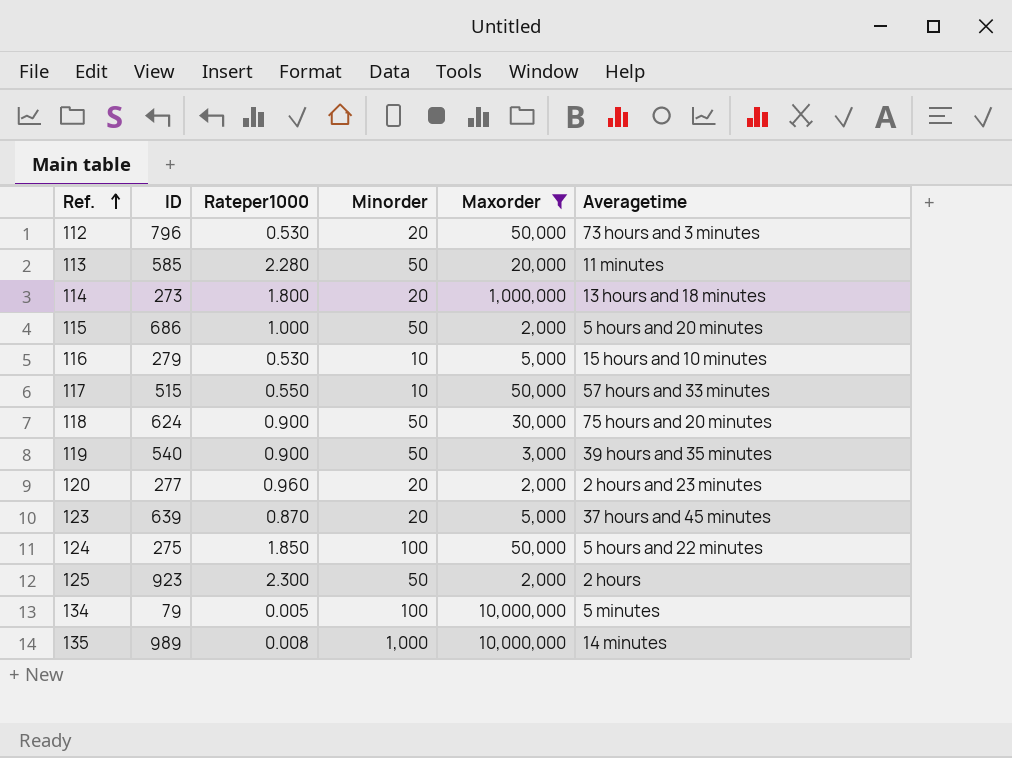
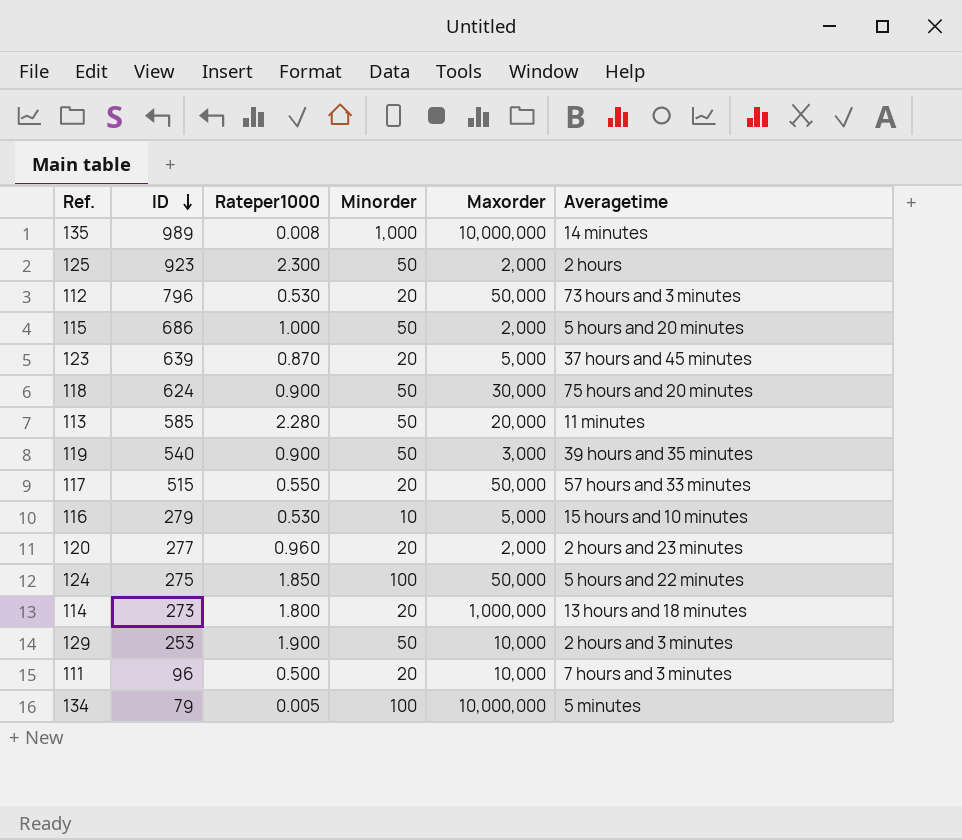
filter: Maxorder != 10,000 -> none
row order: Ref. ascending -> ID descending
117 | Minorder: 10 -> 20

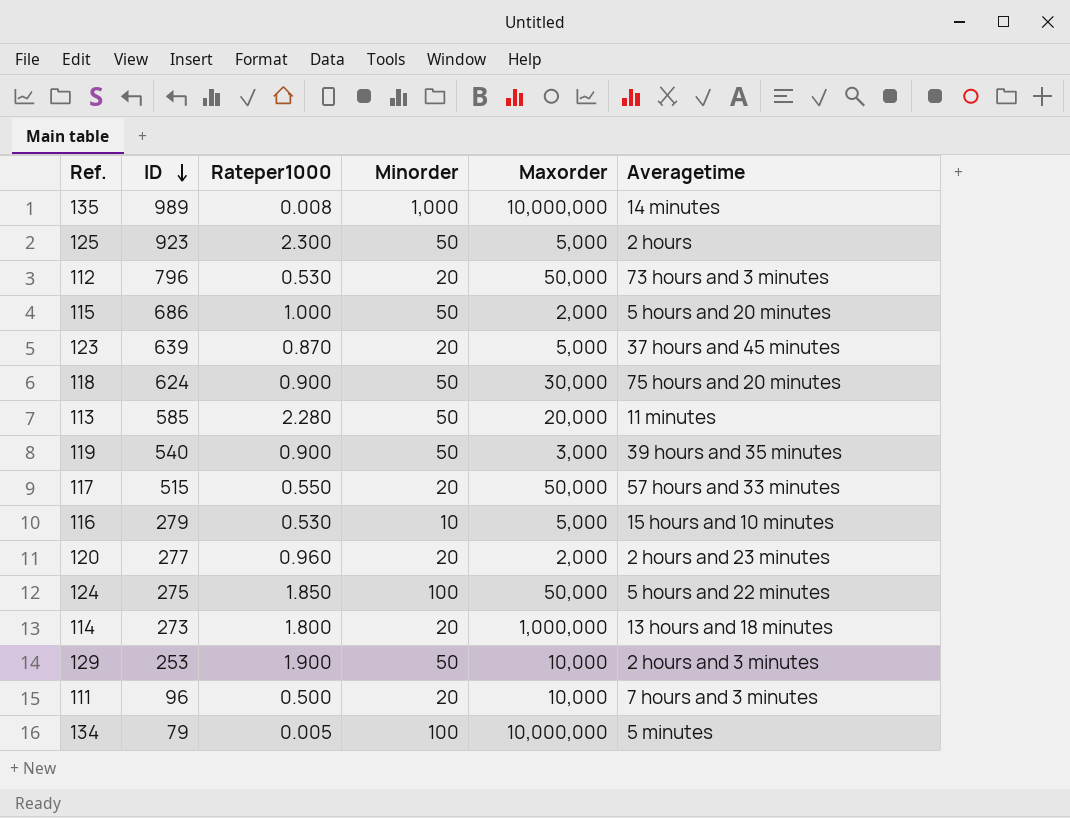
125 | Maxorder: 2,000 -> 5,000

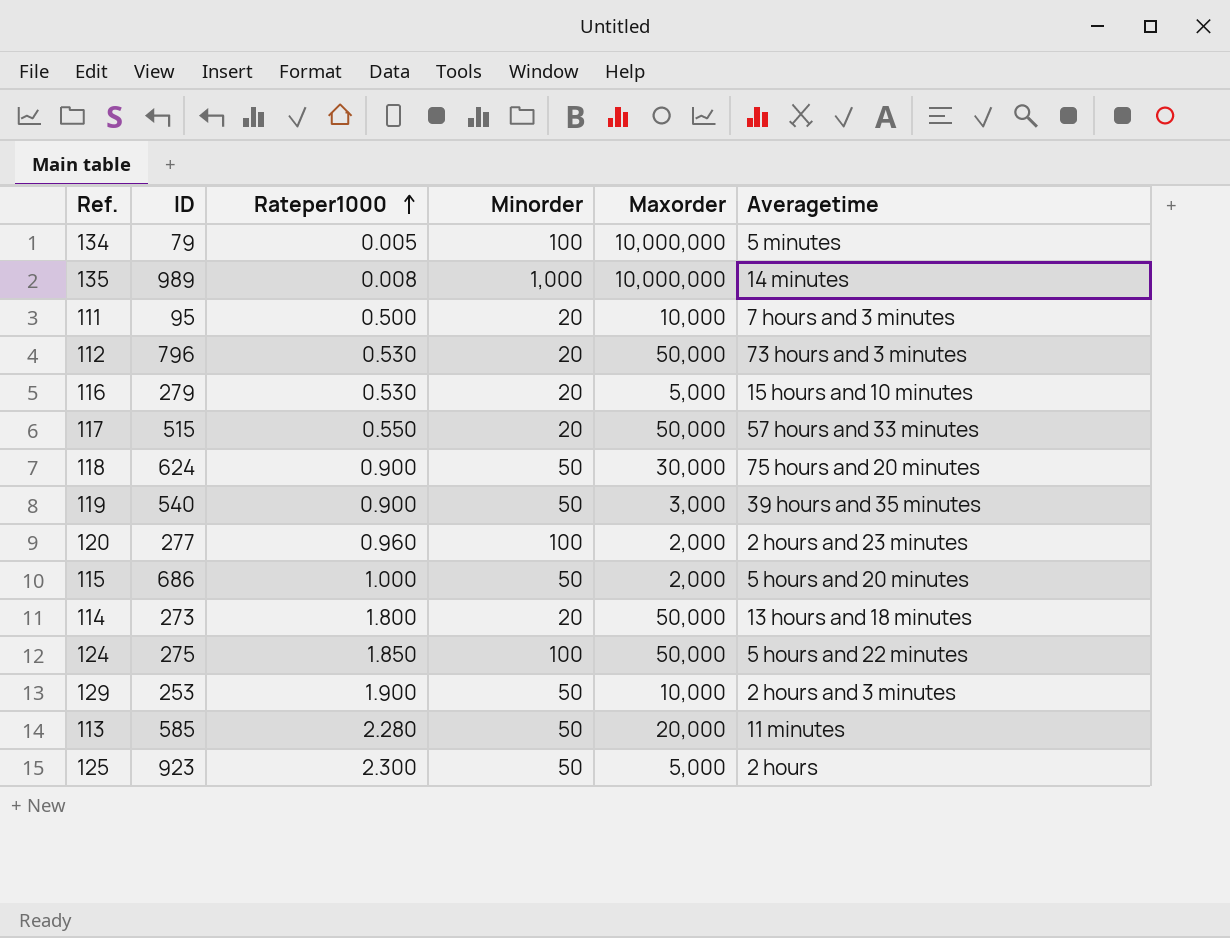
row order: ID descending -> Rateper1000 ascending
row 123: 639 | 0.870 | 20 | 5,000 | 37 hours and 45 minutes -> none
111 | ID: 96 -> 95
116 | Minorder: 10 -> 20
120 | Minorder: 20 -> 100
114 | Maxorder: 1,000,000 -> 50,000

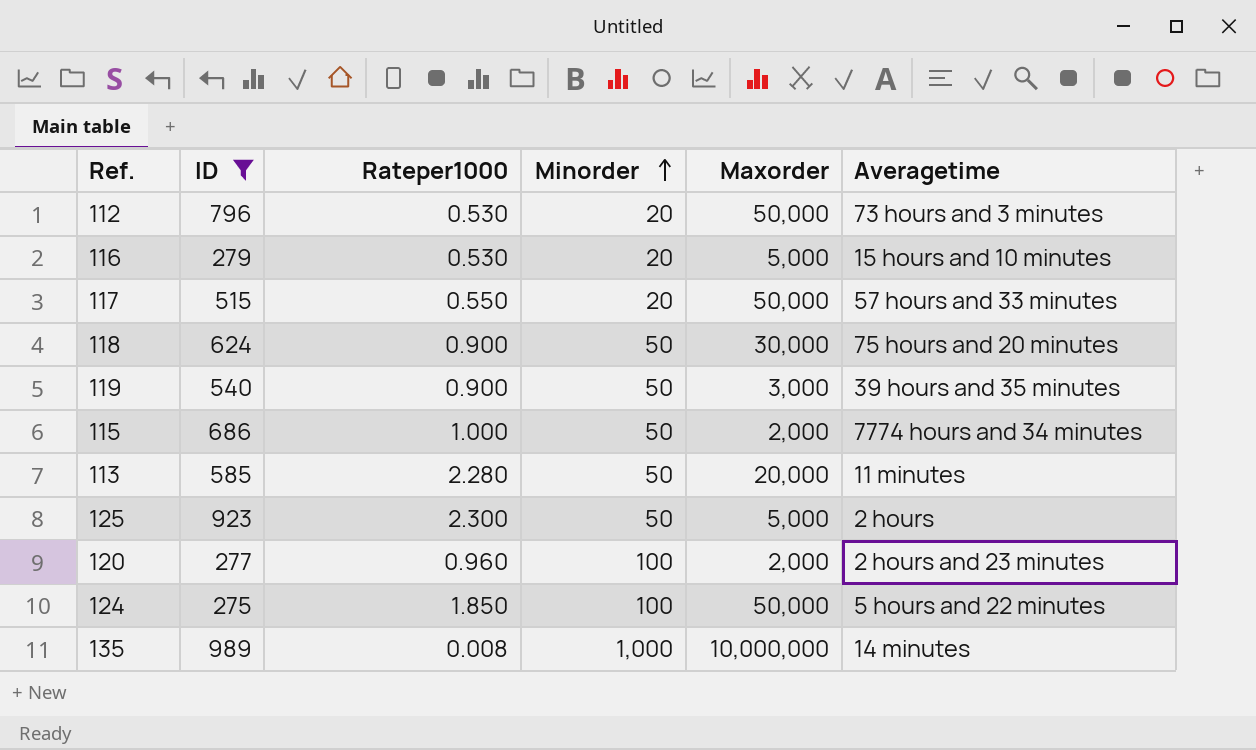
filter: none -> ID >= 275
row order: Rateper1000 ascending -> Minorder ascending
115 | Averagetime: 5 hours and 20 minutes -> 7774 hours and 34 minutes

